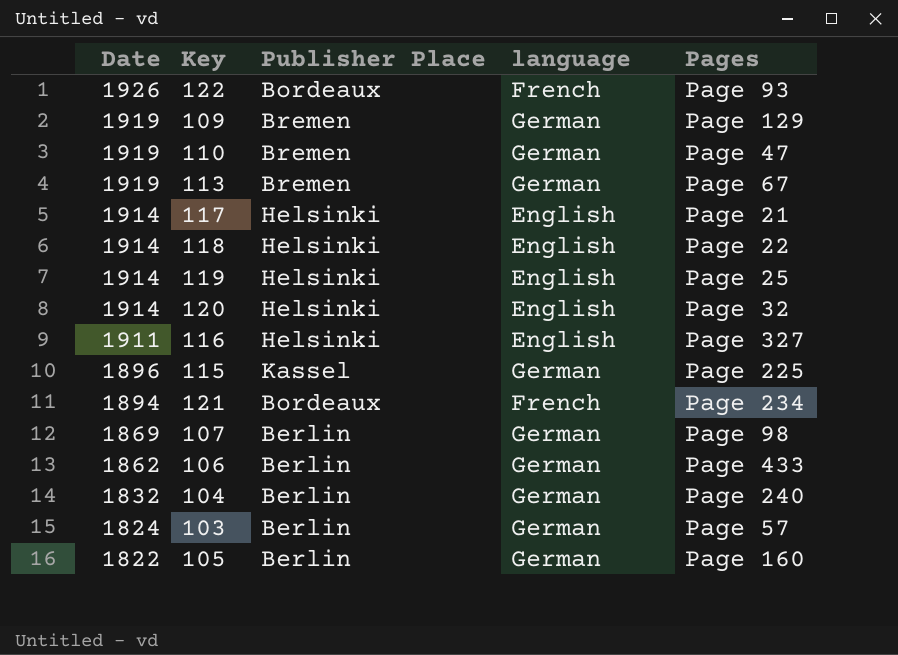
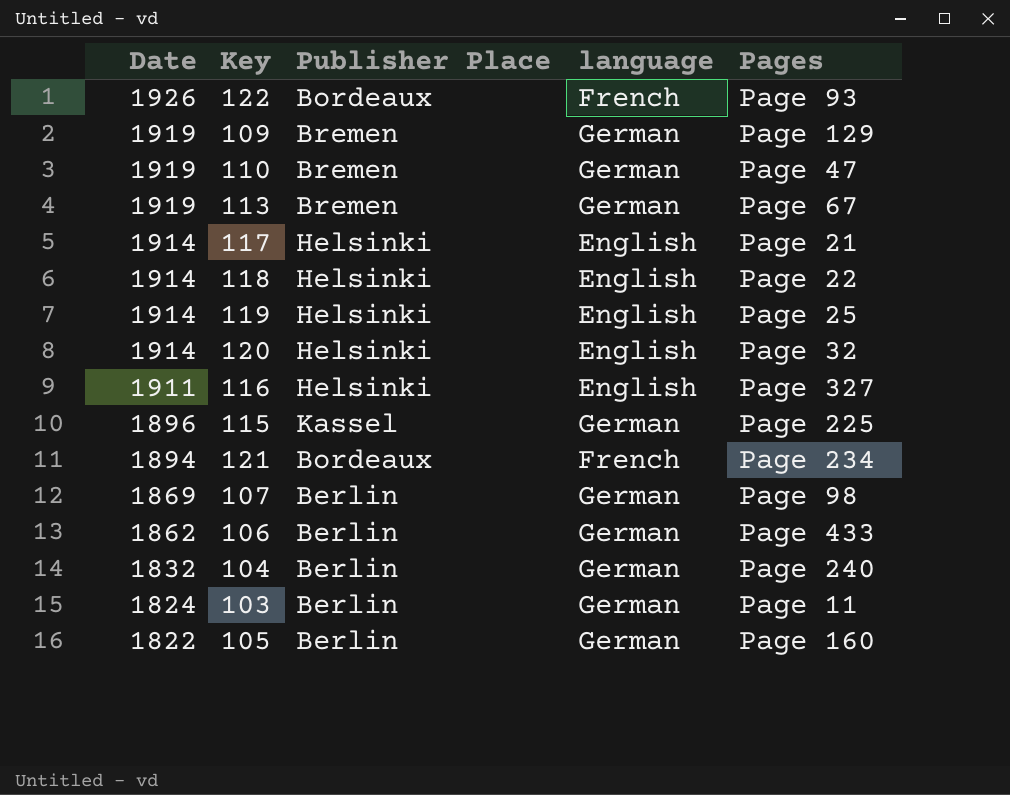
103 | Pages: Page 57 -> Page 11

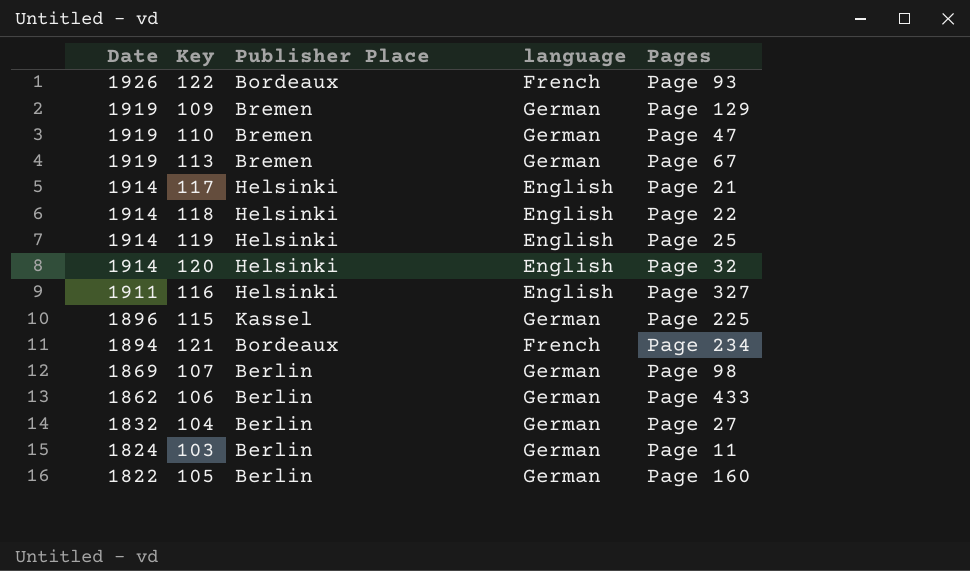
104 | Pages: Page 240 -> Page 27

